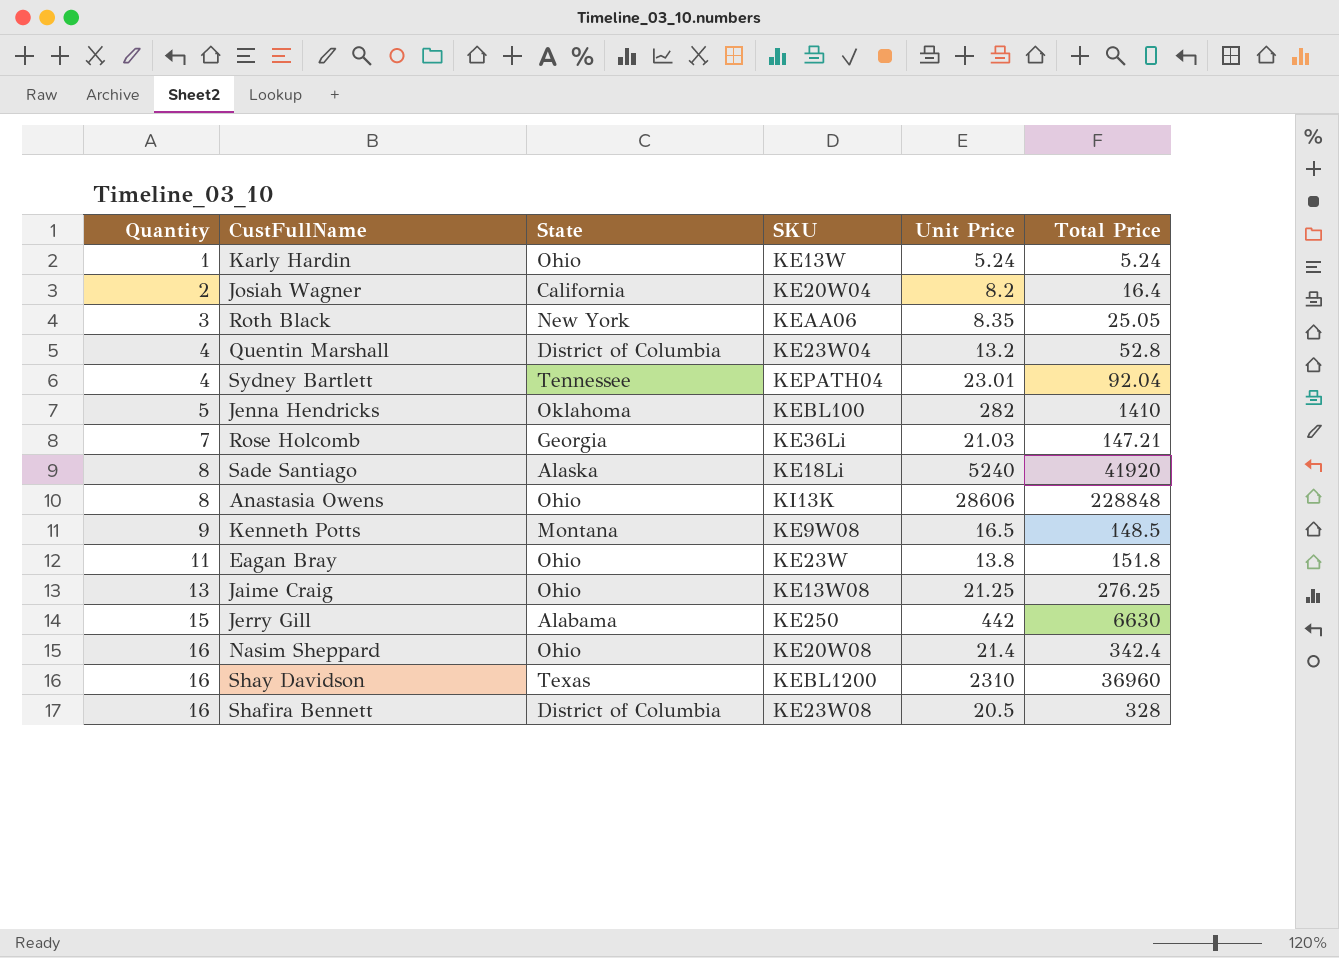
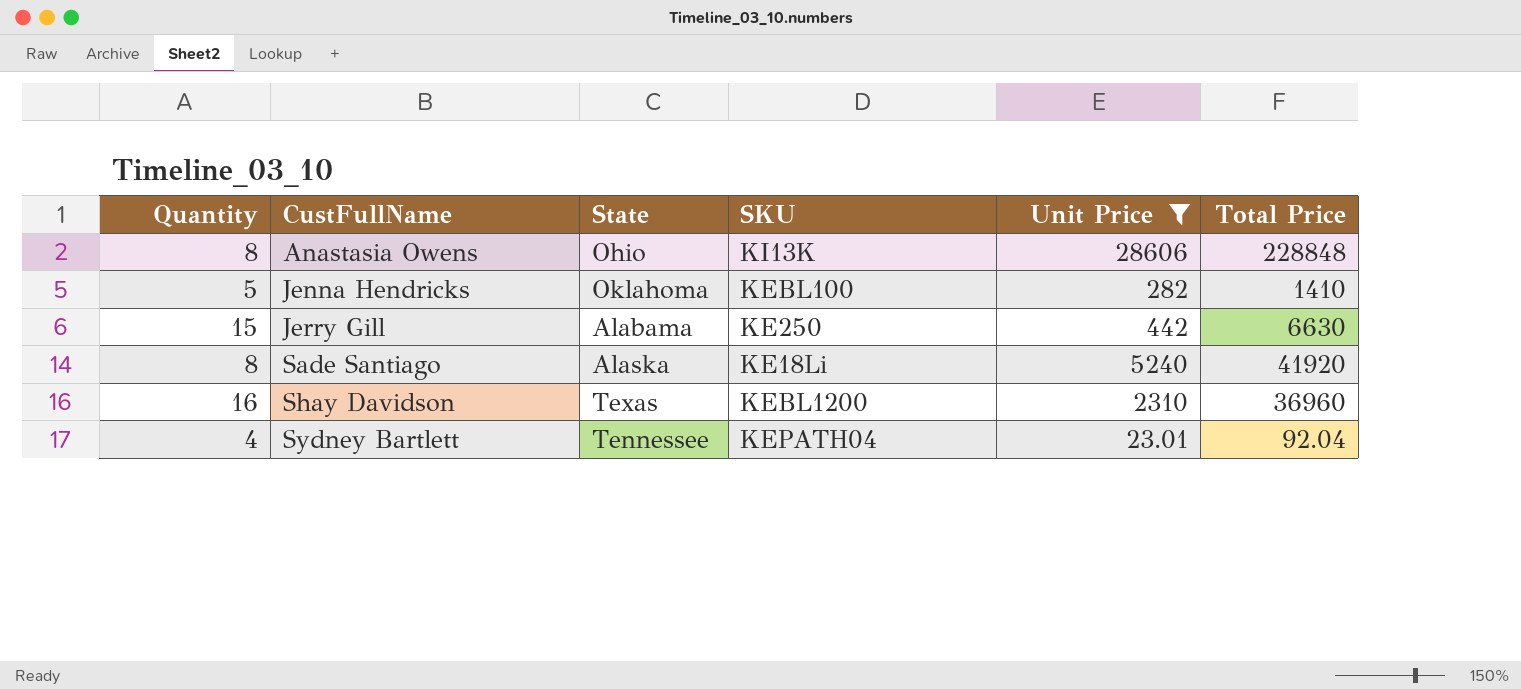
filter: none -> Unit Price >= 23.01
row order: Quantity ascending -> CustFullName ascending

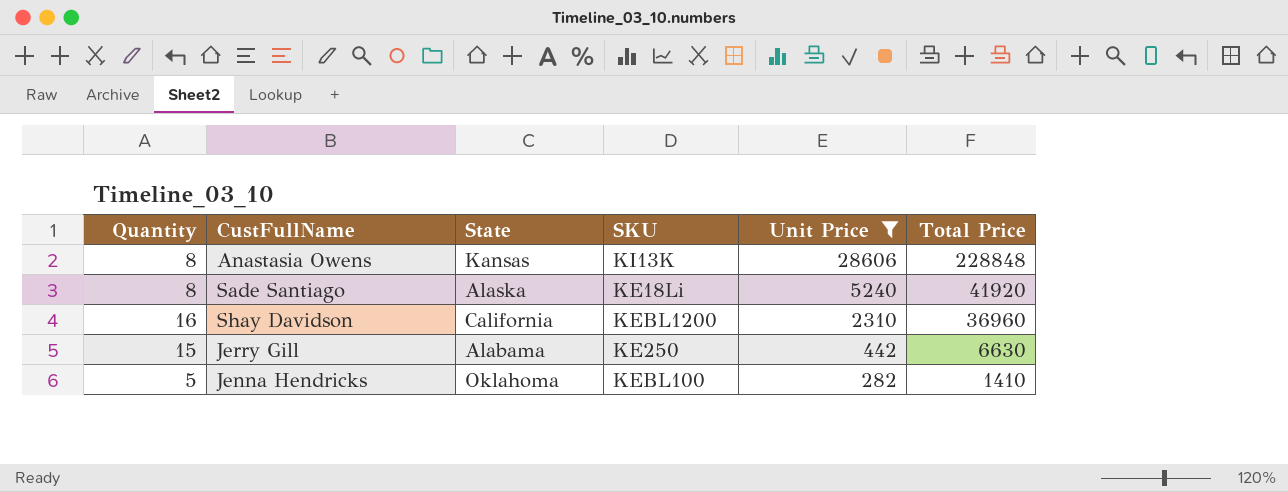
row order: CustFullName ascending -> Unit Price descending
row Sydney Bartlett: 4 | Tennessee | KEPATH04 | 23.01 | 92.04 -> none
Anastasia Owens | State: Ohio -> Kansas
Shay Davidson | State: Texas -> California

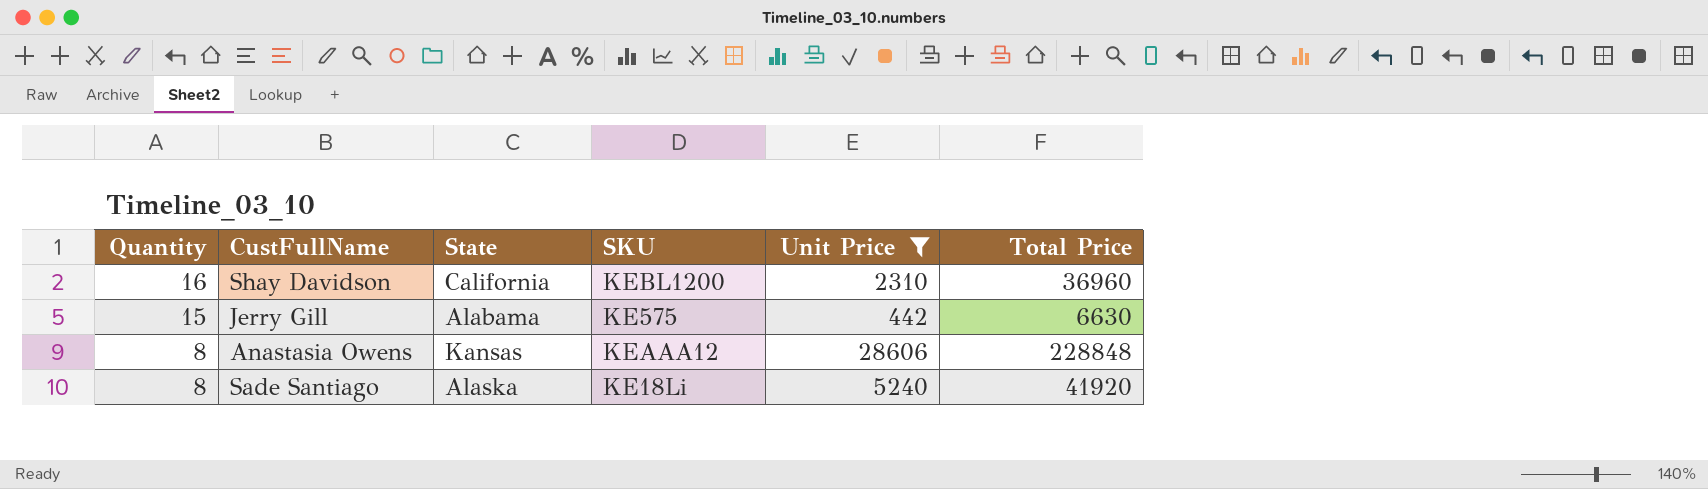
row order: Unit Price descending -> Quantity descending
row Jenna Hendricks: 5 | Oklahoma | KEBL100 | 282 | 1410 -> none
Jerry Gill | SKU: KE250 -> KE575
Anastasia Owens | SKU: KI13K -> KEAAA12

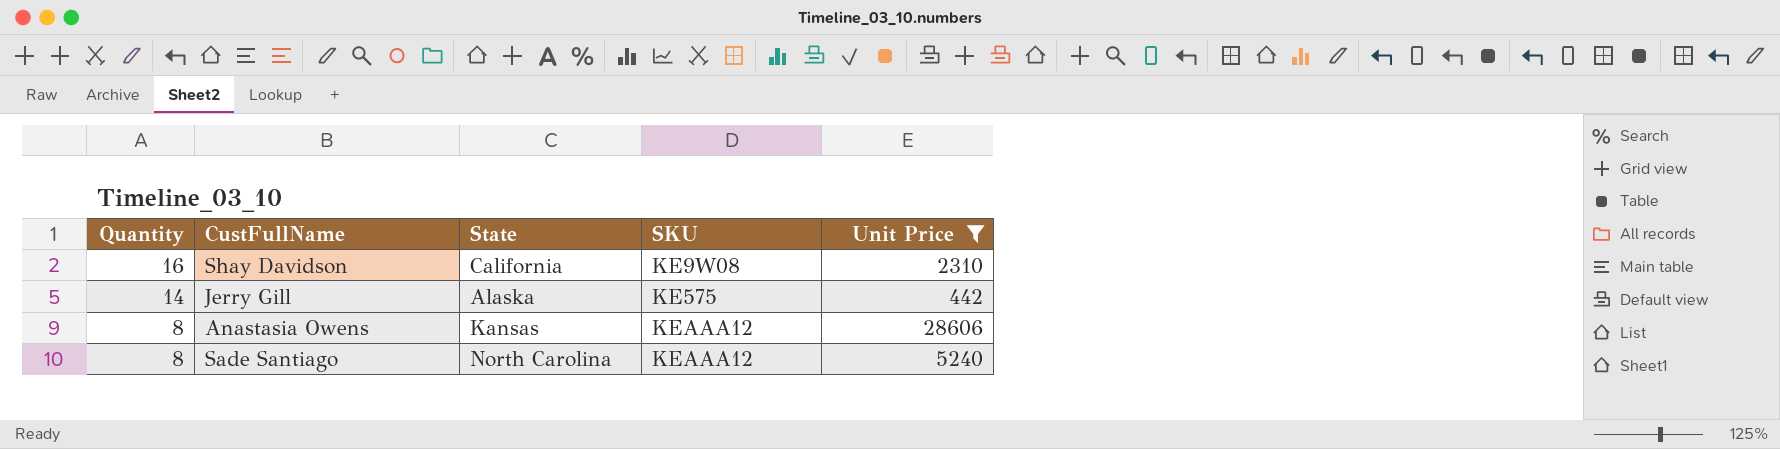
column Total Price | formula: [Quantity] * [Unit Price] -> none
Shay Davidson | SKU: KEBL1200 -> KE9W08
Jerry Gill | Quantity: 15 -> 14
Jerry Gill | State: Alabama -> Alaska
Sade Santiago | State: Alaska -> North Carolina
Sade Santiago | SKU: KE18Li -> KEAAA12

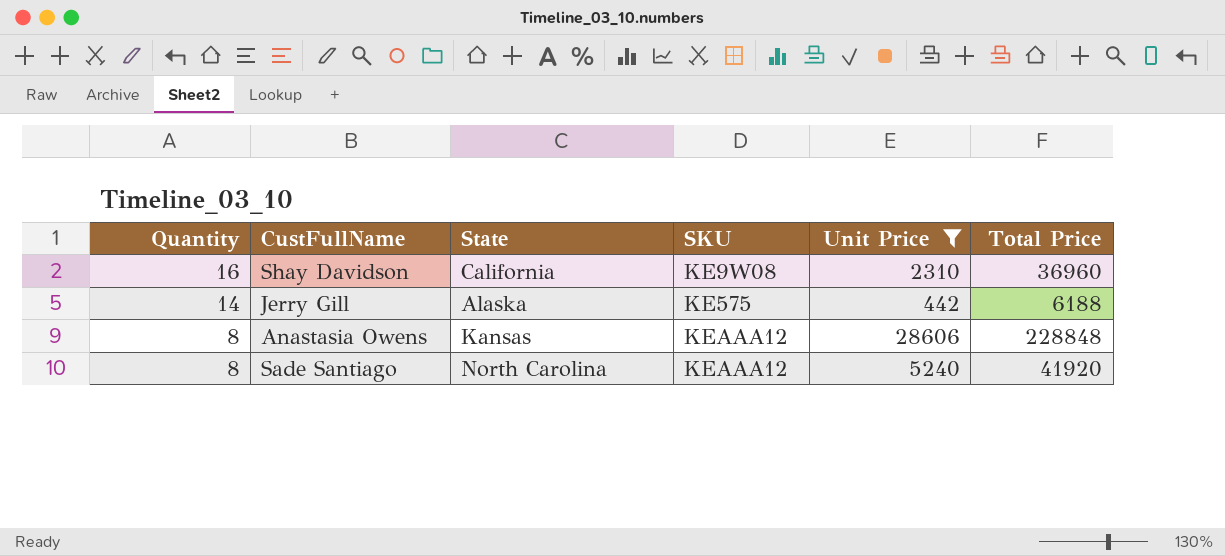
column Total Price | formula: none -> [Quantity] * [Unit Price]

